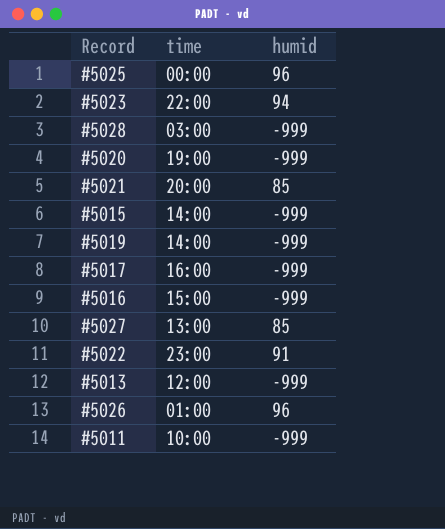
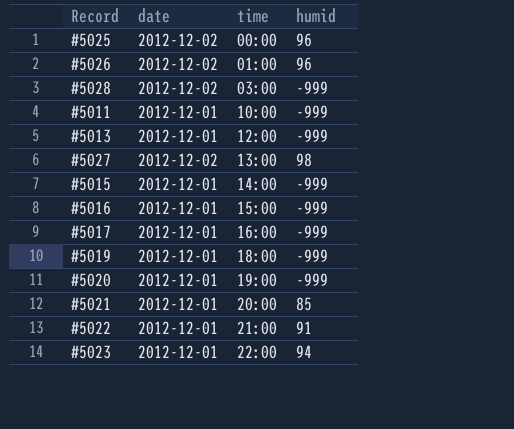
row order: none -> time ascending
column date | position: none -> 2
#5027 | humid: 85 -> 98
#5019 | time: 14:00 -> 18:00
#5022 | time: 23:00 -> 21:00

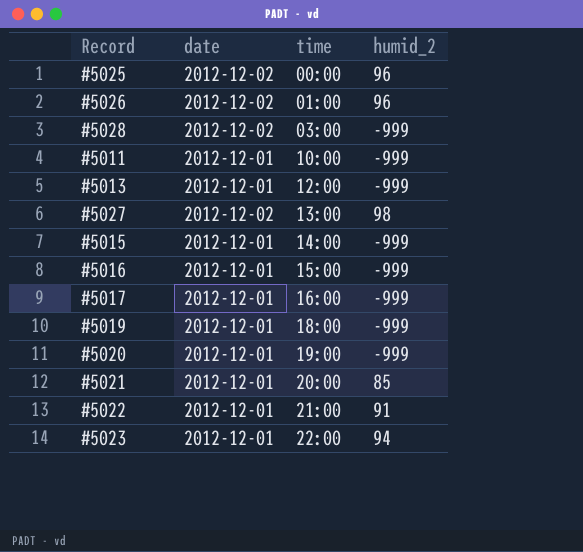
column name: humid -> humid_2

